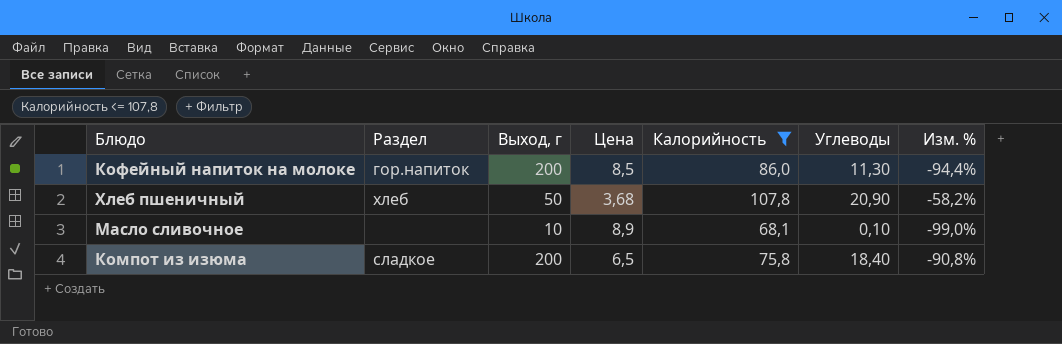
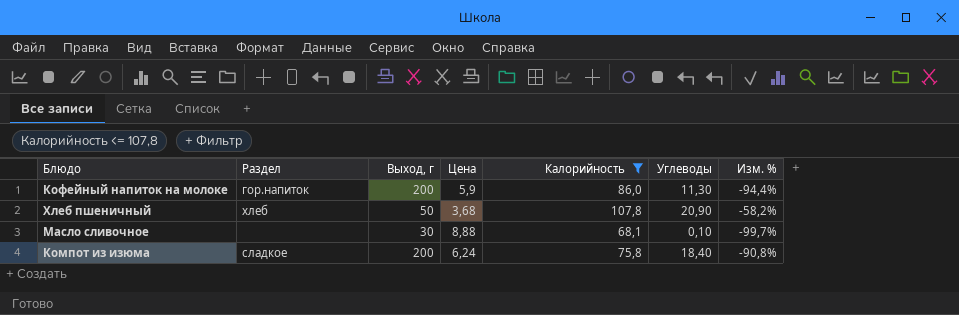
Кофейный напиток на молоке | Цена: 8,5 -> 5,9
Масло сливочное | Выход, г: 10 -> 30
Масло сливочное | Цена: 8,9 -> 8,88
Масло сливочное | Изм. %: -99,0% -> -99,7%
Компот из изюма | Цена: 6,5 -> 6,24

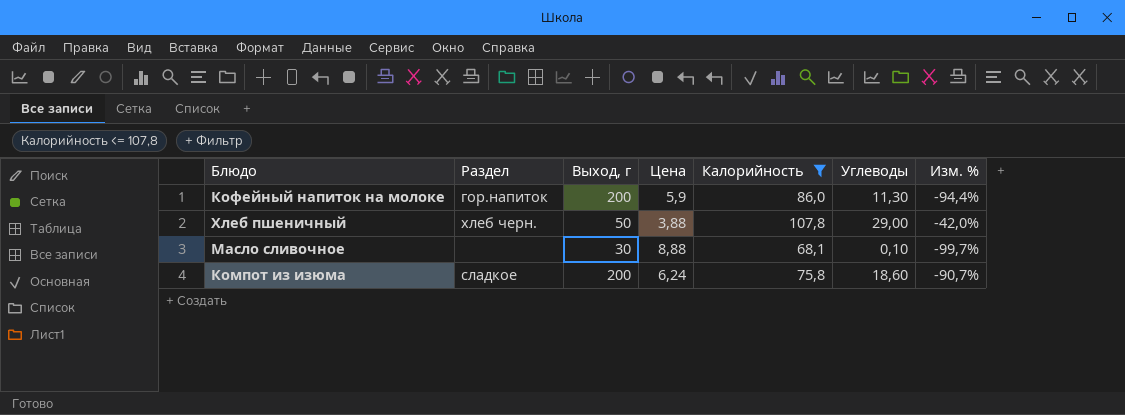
Хлеб пшеничный | Раздел: хлеб -> хлеб черн.
Хлеб пшеничный | Цена: 3,68 -> 3,88
Хлеб пшеничный | Углеводы: 20,90 -> 29,00
Хлеб пшеничный | Изм. %: -58,2% -> -42,0%
Компот из изюма | Углеводы: 18,40 -> 18,60
Компот из изюма | Изм. %: -90,8% -> -90,7%

